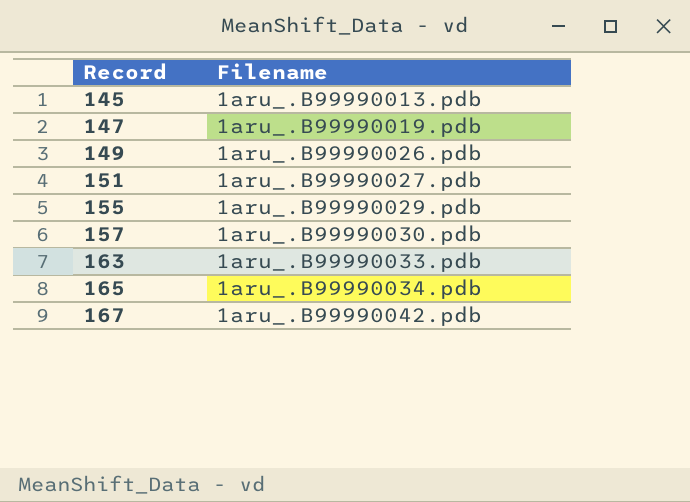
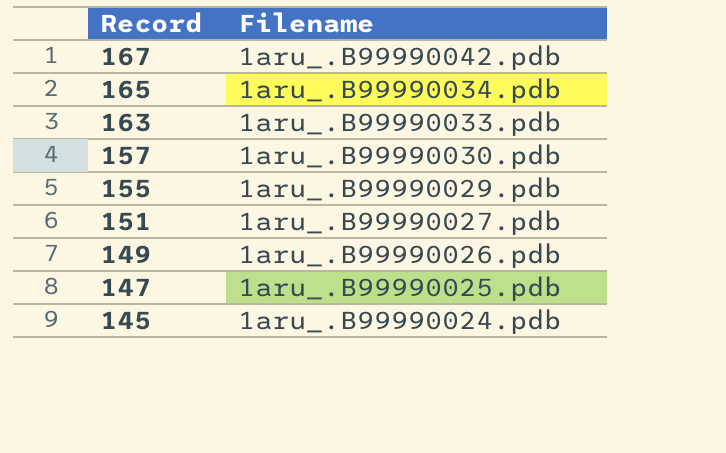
row order: Record ascending -> Record descending
147 | Filename: 1aru_.B99990019.pdb -> 1aru_.B99990025.pdb
145 | Filename: 1aru_.B99990013.pdb -> 1aru_.B99990024.pdb

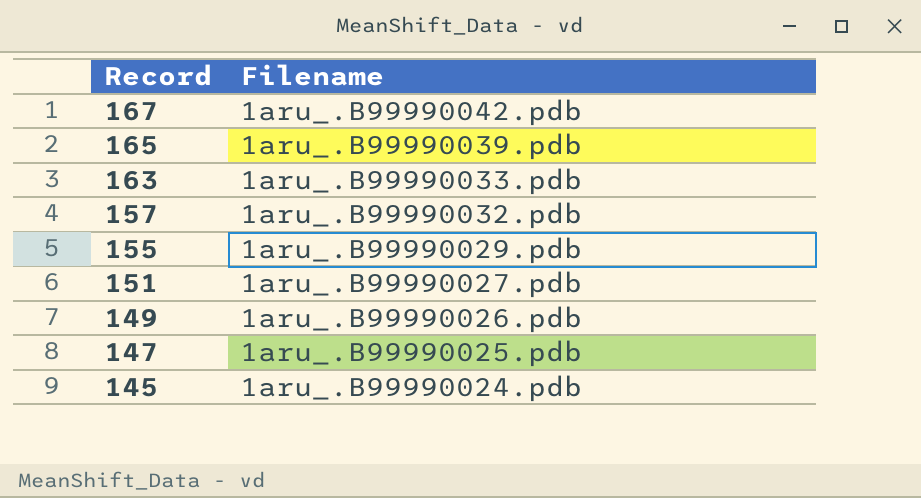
165 | Filename: 1aru_.B99990034.pdb -> 1aru_.B99990039.pdb
157 | Filename: 1aru_.B99990030.pdb -> 1aru_.B99990032.pdb

